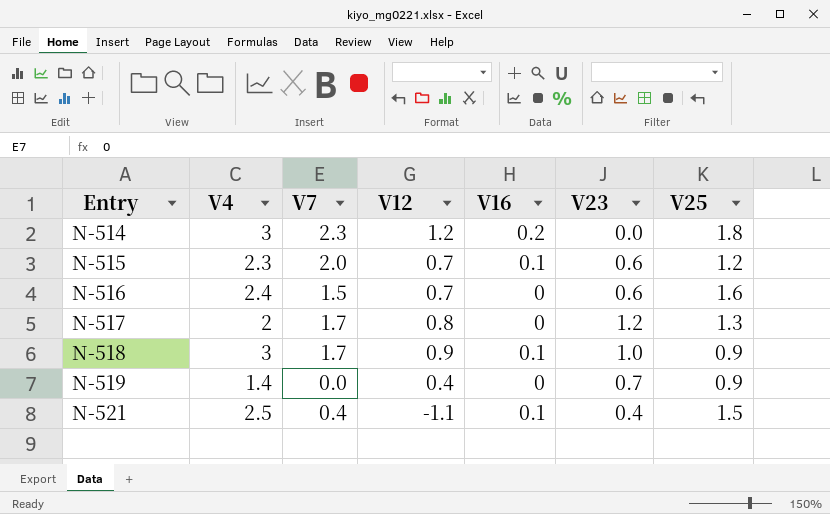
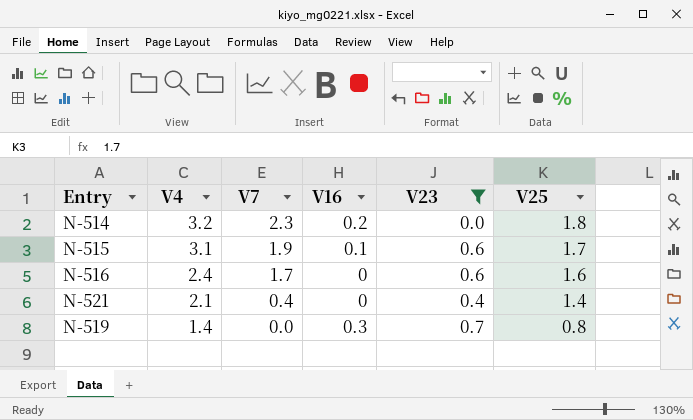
filter: none -> V23 <= 0.7
row order: Entry ascending -> V4 descending
column V12 | position: 4 -> none
N-514 | V4: 3 -> 3.2
N-515 | V4: 2.3 -> 3.1
N-515 | V7: 2.0 -> 1.9
N-515 | V25: 1.2 -> 1.7
N-516 | V7: 1.5 -> 1.7
N-521 | V4: 2.5 -> 2.1
N-521 | V16: 0.1 -> 0
N-521 | V25: 1.5 -> 1.4
N-519 | V16: 0 -> 0.3
N-519 | V25: 0.9 -> 0.8

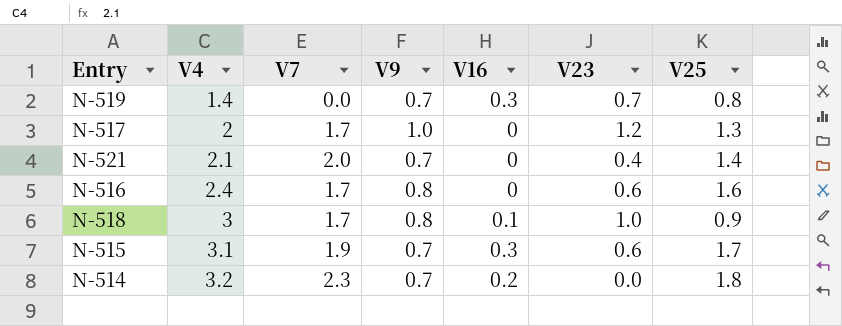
filter: V23 <= 0.7 -> none
row order: V4 descending -> V4 ascending
column V9 | position: none -> 4
N-521 | V7: 0.4 -> 2.0
N-515 | V16: 0.1 -> 0.3

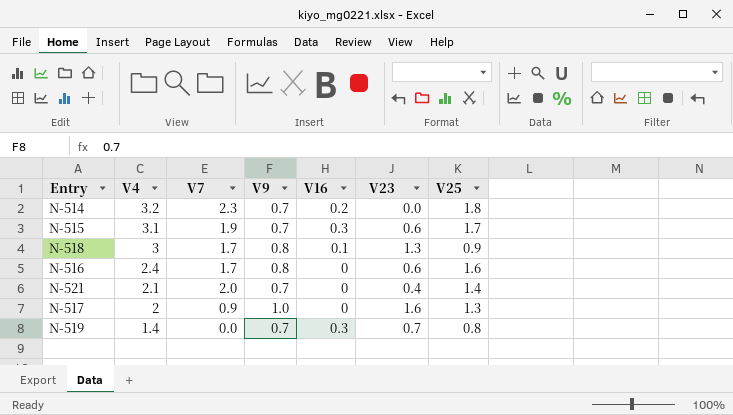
row order: V4 ascending -> V4 descending
N-518 | V23: 1.0 -> 1.3
N-517 | V7: 1.7 -> 0.9
N-517 | V23: 1.2 -> 1.6

